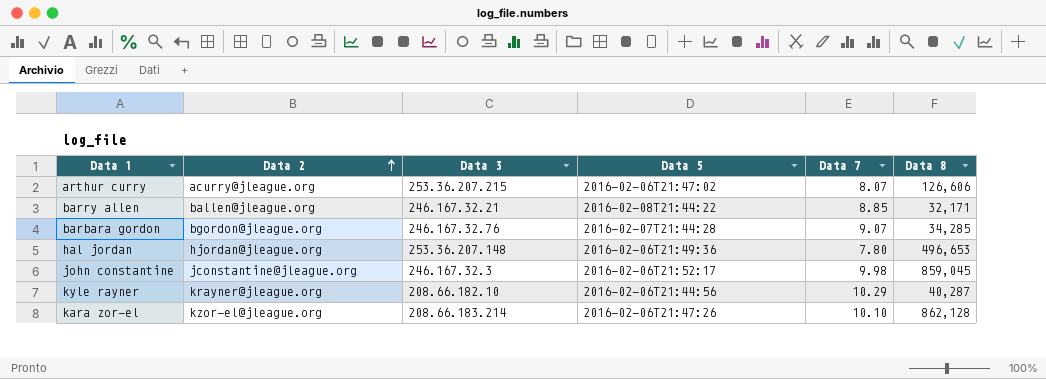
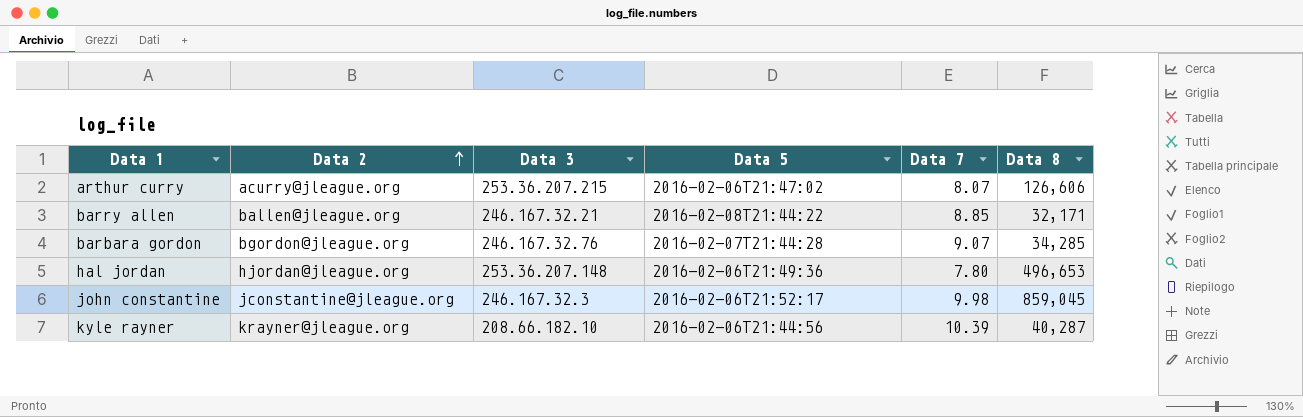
row kara zor-el: kzor-el@jleague.org | 208.66.183.214 | 2016-02-06T21:47:26 | 10.10 | 862,128 -> none
kyle rayner | Data 7: 10.29 -> 10.39

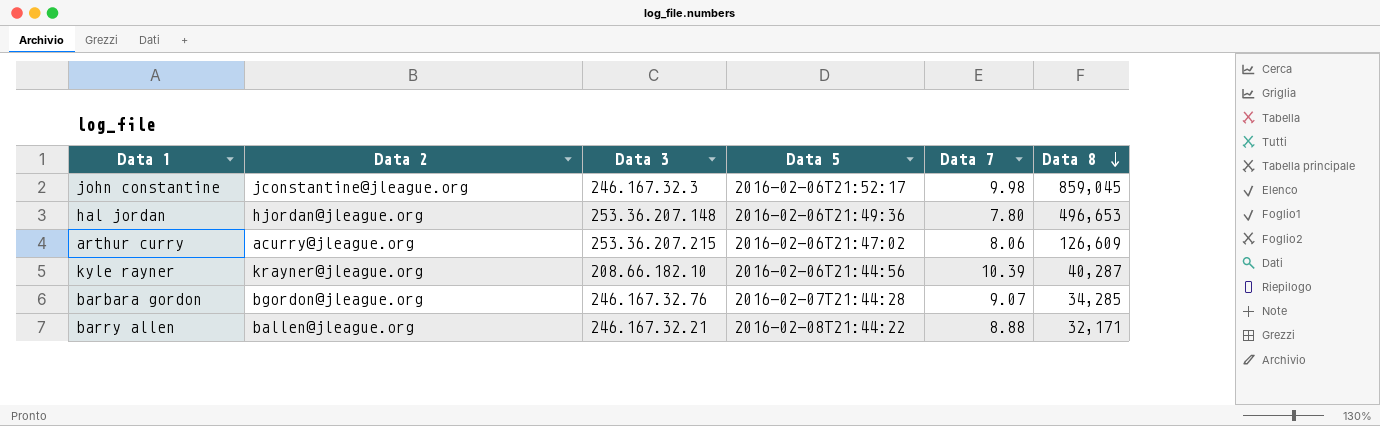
row order: Data 2 ascending -> Data 8 descending
arthur curry | Data 7: 8.07 -> 8.06
arthur curry | Data 8: 126,606 -> 126,609
barry allen | Data 7: 8.85 -> 8.88

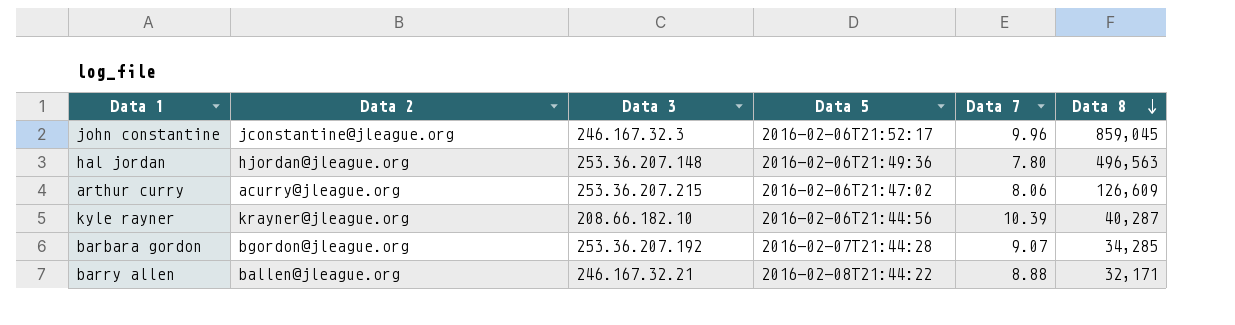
john constantine | Data 7: 9.98 -> 9.96
hal jordan | Data 8: 496,653 -> 496,563
barbara gordon | Data 3: 246.167.32.76 -> 253.36.207.192

